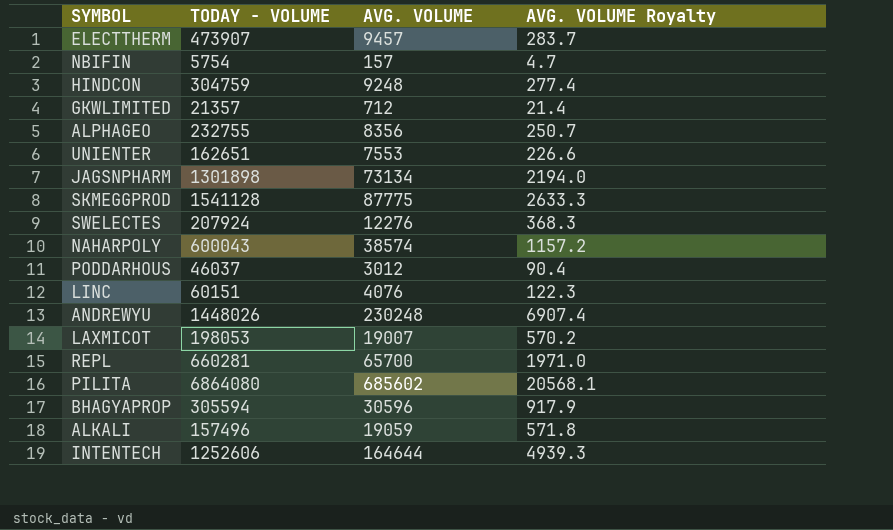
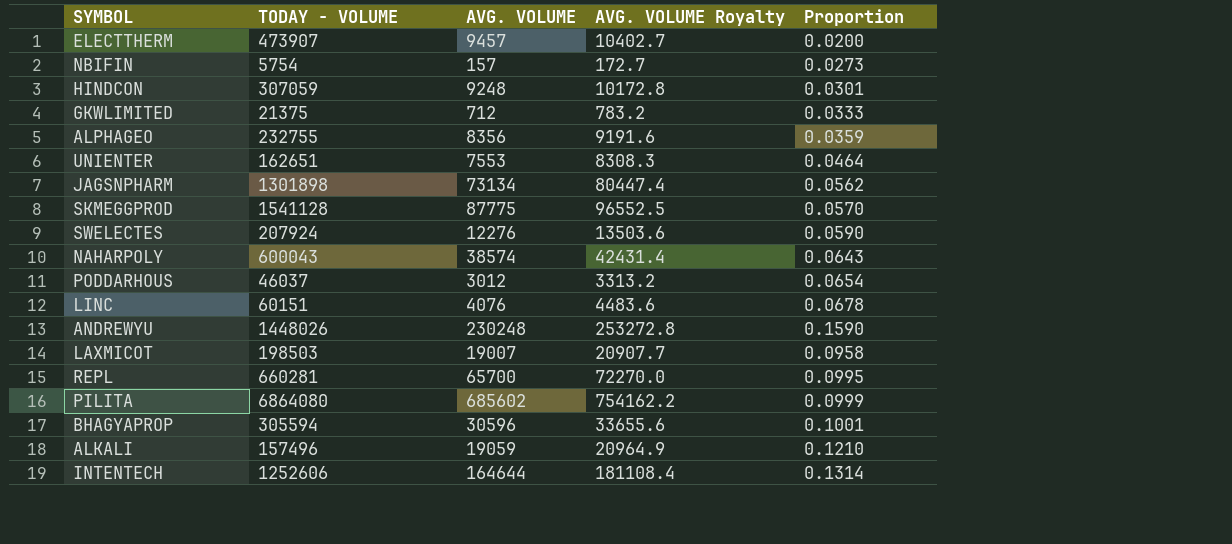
column AVG. VOLUME Royalty | formula: [AVG. VOLUME] * 0.03 -> [AVG. VOLUME] * 1.1
column Proportion | formula: none -> [AVG. VOLUME] / [TODAY - VOLUME]
HINDCON | TODAY - VOLUME: 304759 -> 307059
GKWLIMITED | TODAY - VOLUME: 21357 -> 21375
LAXMICOT | TODAY - VOLUME: 198053 -> 198503

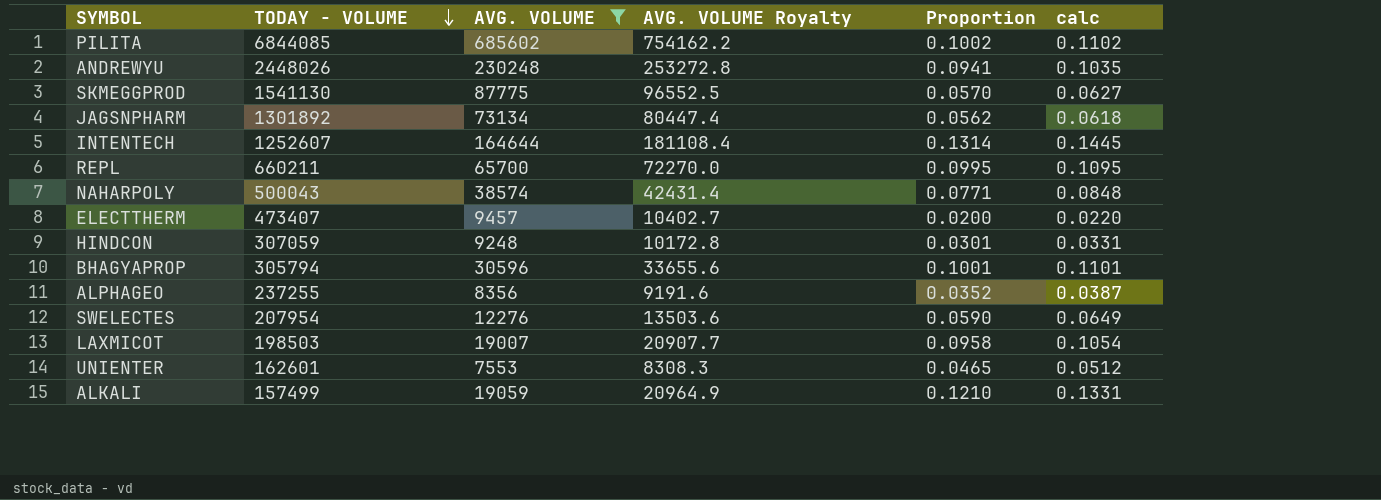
filter: none -> AVG. VOLUME >= 7553
row order: none -> TODAY - VOLUME descending
column calc | formula: none -> [Proportion] * 1.1
PILITA | TODAY - VOLUME: 6864080 -> 6844085
PILITA | Proportion: 0.0999 -> 0.1002
ANDREWYU | TODAY - VOLUME: 1448026 -> 2448026
ANDREWYU | Proportion: 0.1590 -> 0.0941
SKMEGGPROD | TODAY - VOLUME: 1541128 -> 1541130
JAGSNPHARM | TODAY - VOLUME: 1301898 -> 1301892
INTENTECH | TODAY - VOLUME: 1252606 -> 1252607
REPL | TODAY - VOLUME: 660281 -> 660211
NAHARPOLY | TODAY - VOLUME: 600043 -> 500043
NAHARPOLY | Proportion: 0.0643 -> 0.0771
ELECTTHERM | TODAY - VOLUME: 473907 -> 473407
BHAGYAPROP | TODAY - VOLUME: 305594 -> 305794
ALPHAGEO | TODAY - VOLUME: 232755 -> 237255
ALPHAGEO | Proportion: 0.0359 -> 0.0352
SWELECTES | TODAY - VOLUME: 207924 -> 207954
UNIENTER | TODAY - VOLUME: 162651 -> 162601
UNIENTER | Proportion: 0.0464 -> 0.0465
ALKALI | TODAY - VOLUME: 157496 -> 157499

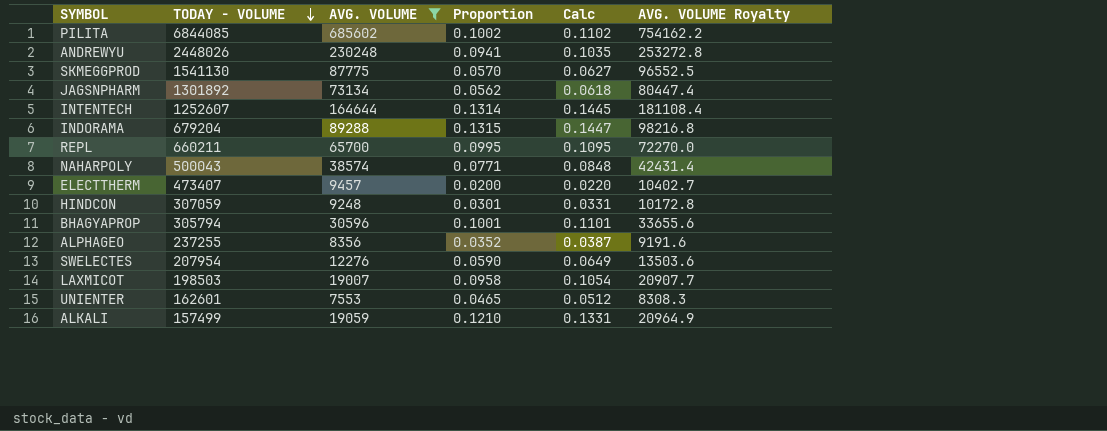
column name: calc -> Calc
column AVG. VOLUME Royalty | position: 4 -> 6
row INDORAMA: none -> 679204 | 89288 | 0.1315 | 0.1447 | 98216.8

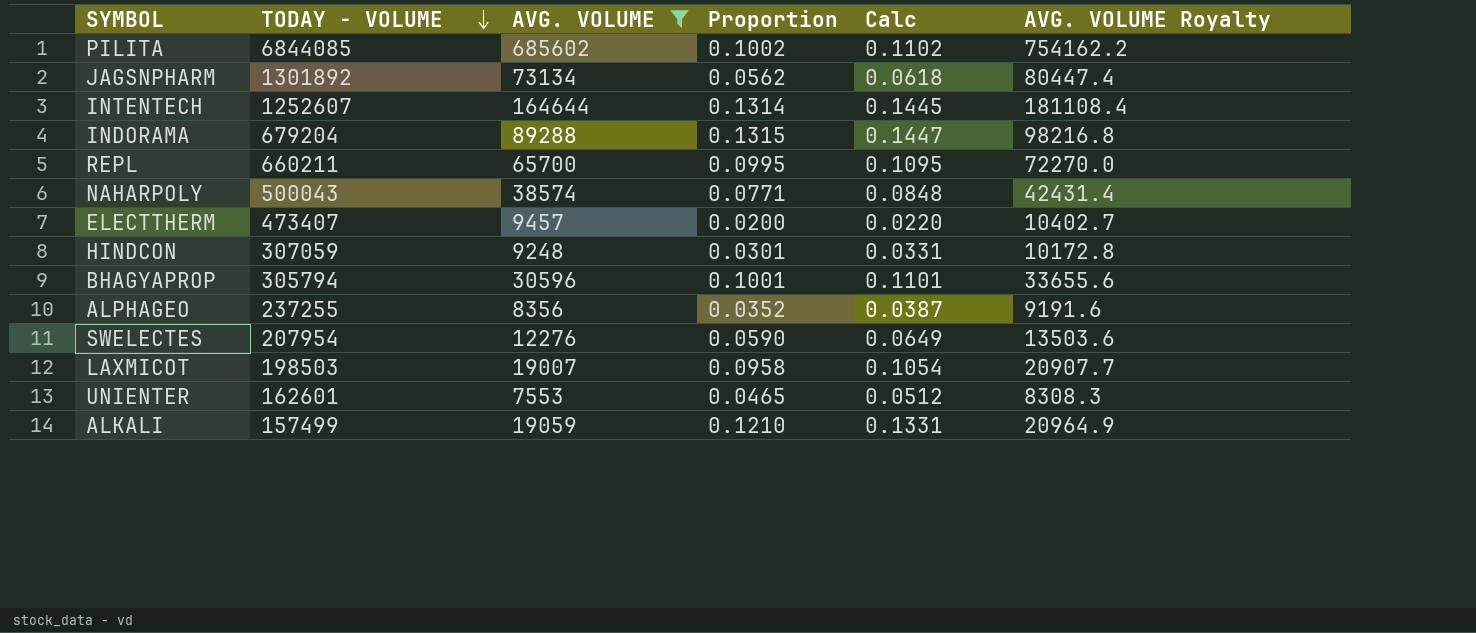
row ANDREWYU: 2448026 | 230248 | 0.0941 | 0.1035 | 253272.8 -> none
row SKMEGGPROD: 1541130 | 87775 | 0.0570 | 0.0627 | 96552.5 -> none

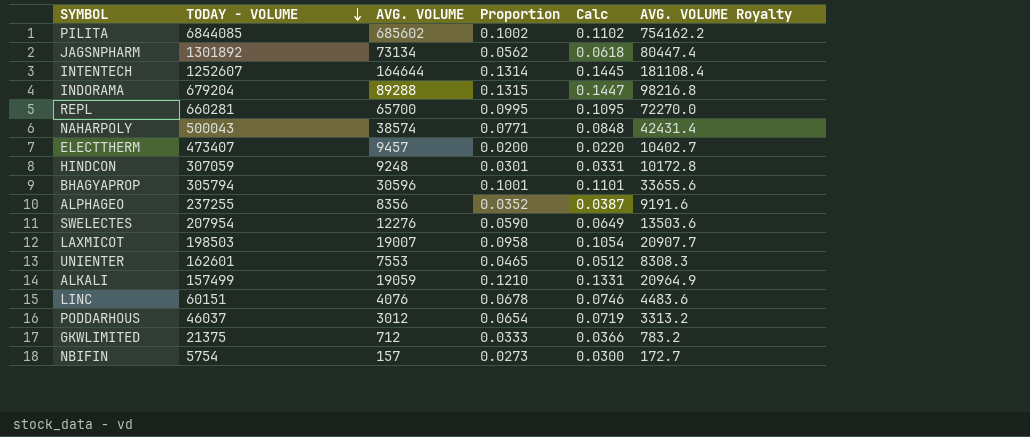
filter: AVG. VOLUME >= 7553 -> none
REPL | TODAY - VOLUME: 660211 -> 660281

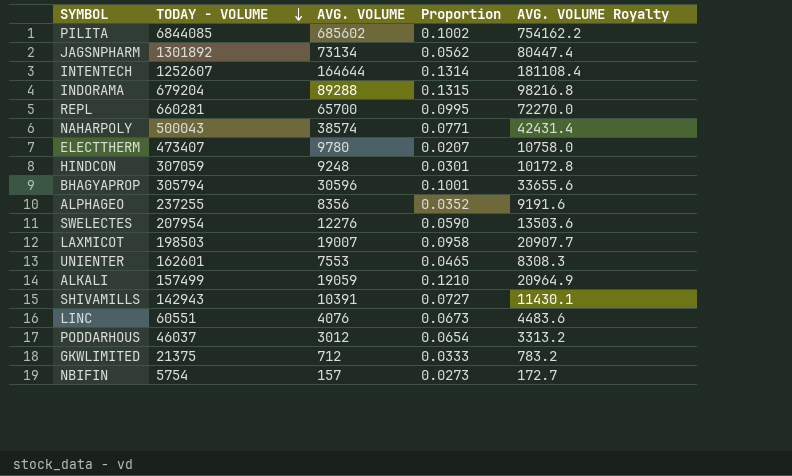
column Calc | formula: [Proportion] * 1.1 -> none
ELECTTHERM | AVG. VOLUME: 9457 -> 9780
ELECTTHERM | Proportion: 0.0200 -> 0.0207
ELECTTHERM | AVG. VOLUME Royalty: 10402.7 -> 10758.0
row SHIVAMILLS: none -> 142943 | 10391 | 0.0727 | 11430.1
LINC | TODAY - VOLUME: 60151 -> 60551
LINC | Proportion: 0.0678 -> 0.0673

